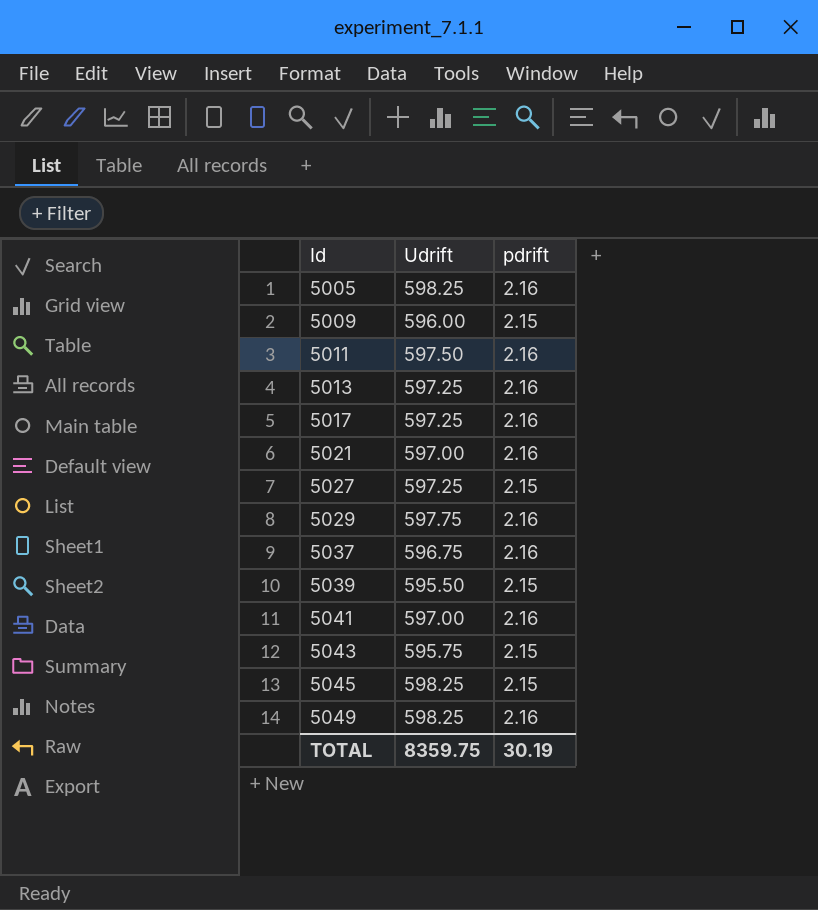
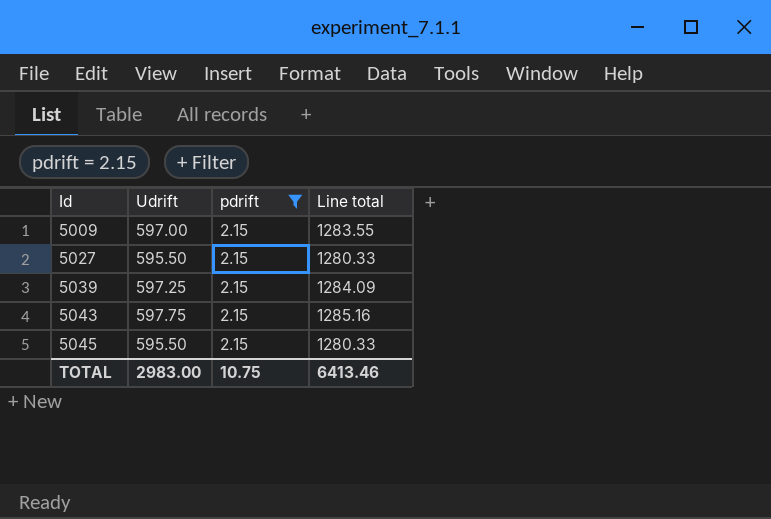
filter: none -> pdrift = 2.15
column Line total | formula: none -> [Udrift] * [pdrift]
5009 | Udrift: 596.00 -> 597.00
5027 | Udrift: 597.25 -> 595.50
5039 | Udrift: 595.50 -> 597.25
5043 | Udrift: 595.75 -> 597.75
5045 | Udrift: 598.25 -> 595.50
TOTAL | Udrift: 8359.75 -> 2983.00
TOTAL | pdrift: 30.19 -> 10.75

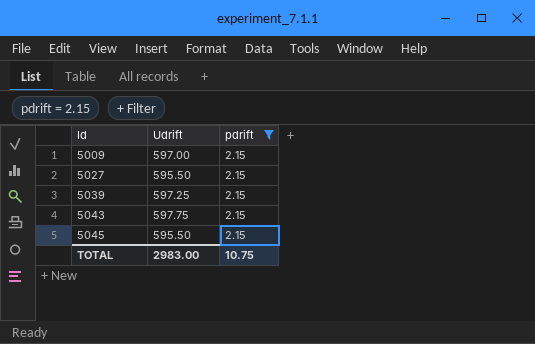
column Line total | formula: [Udrift] * [pdrift] -> none

